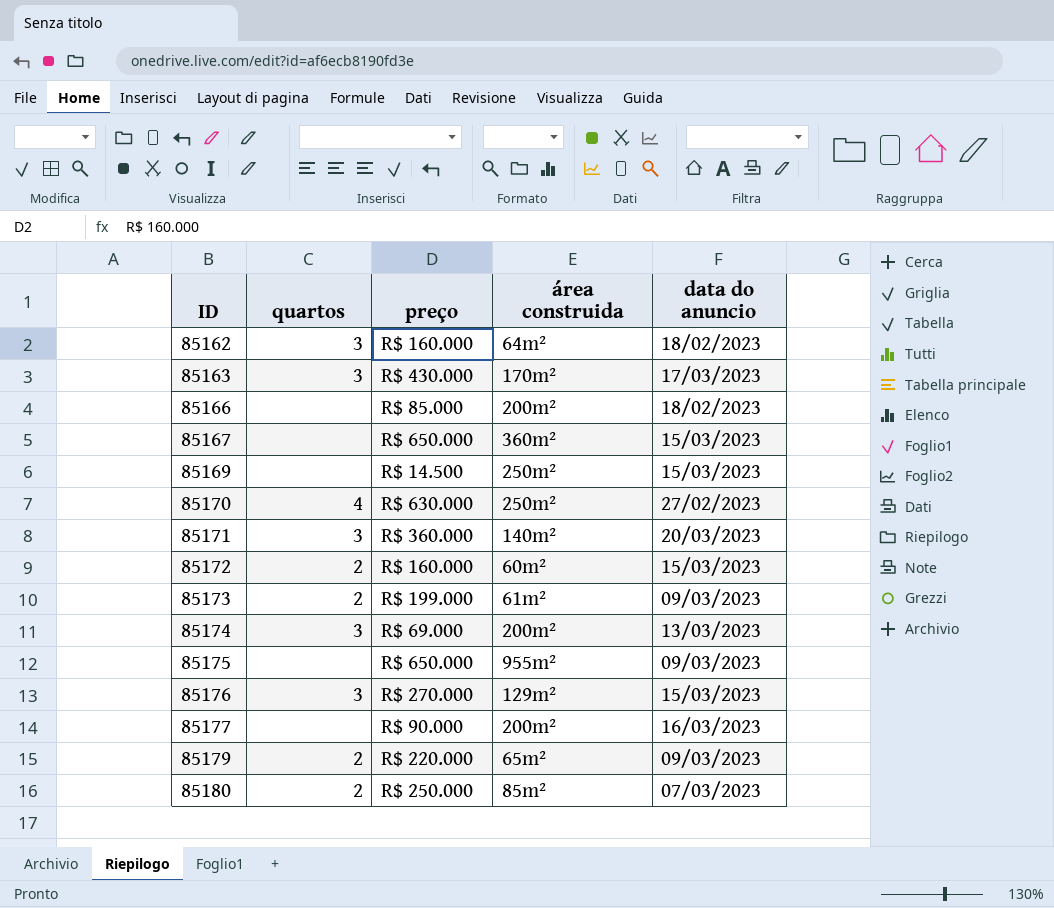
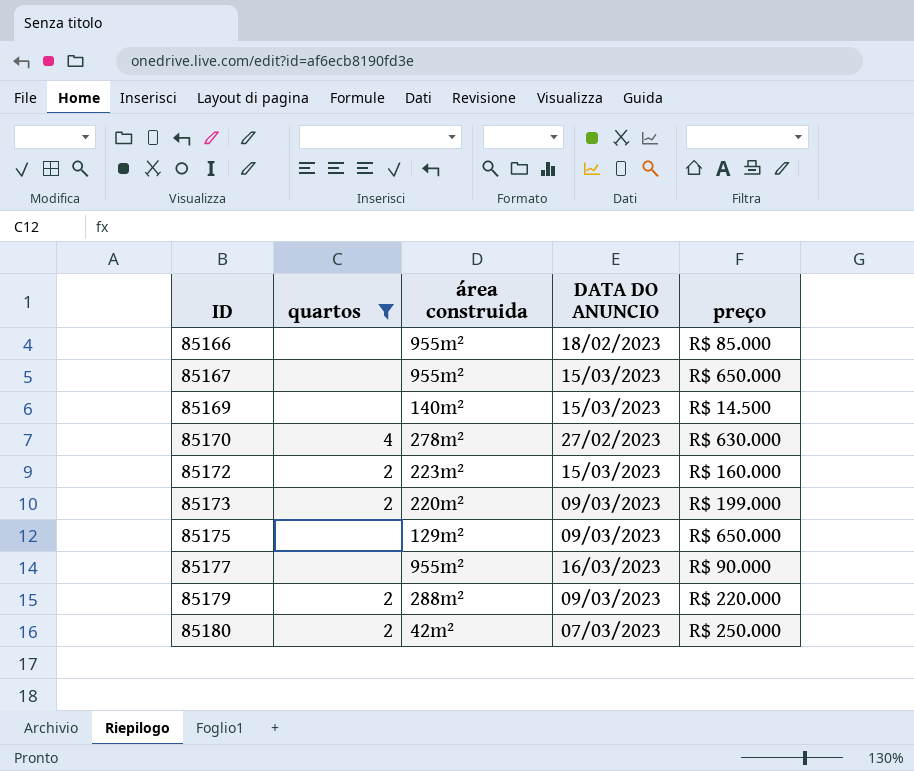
filter: none -> quartos != 3
column name: data do anuncio -> DATA DO ANUNCIO
column preço | position: 3 -> 5
85166 | área construida: 200m² -> 955m²
85167 | área construida: 360m² -> 955m²
85169 | área construida: 250m² -> 140m²
85170 | área construida: 250m² -> 278m²
85172 | área construida: 60m² -> 223m²
85173 | área construida: 61m² -> 220m²
85175 | área construida: 955m² -> 129m²
85177 | área construida: 200m² -> 955m²
85179 | área construida: 65m² -> 288m²
85180 | área construida: 85m² -> 42m²

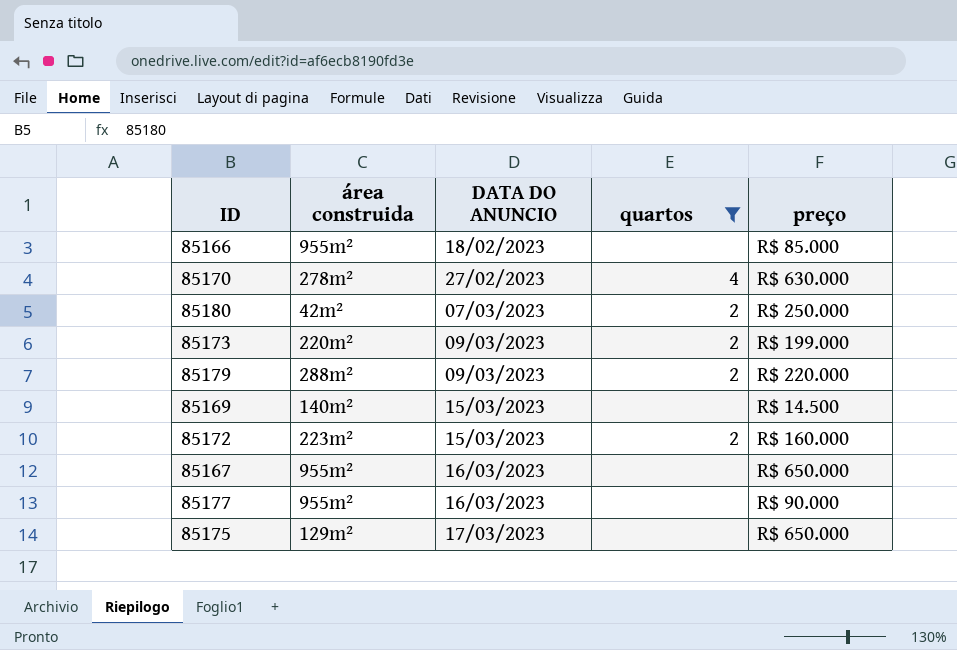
row order: ID ascending -> DATA DO ANUNCIO ascending
column quartos | position: 2 -> 4
85167 | DATA DO ANUNCIO: 15/03/2023 -> 16/03/2023
85175 | DATA DO ANUNCIO: 09/03/2023 -> 17/03/2023

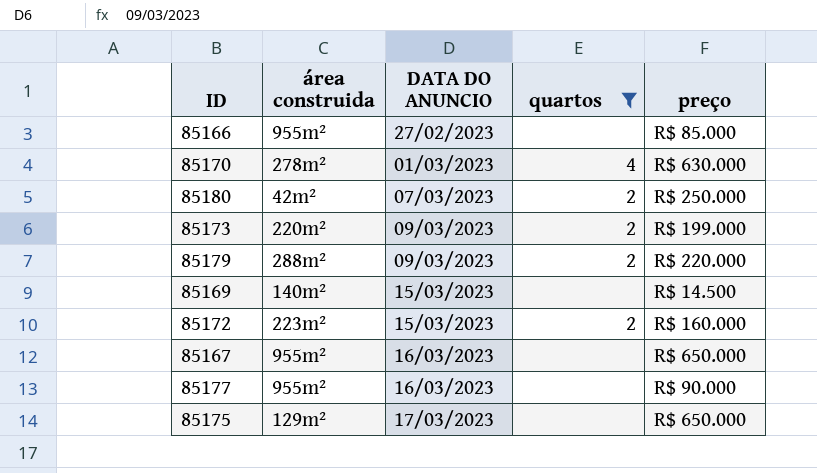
85166 | DATA DO ANUNCIO: 18/02/2023 -> 27/02/2023
85170 | DATA DO ANUNCIO: 27/02/2023 -> 01/03/2023

